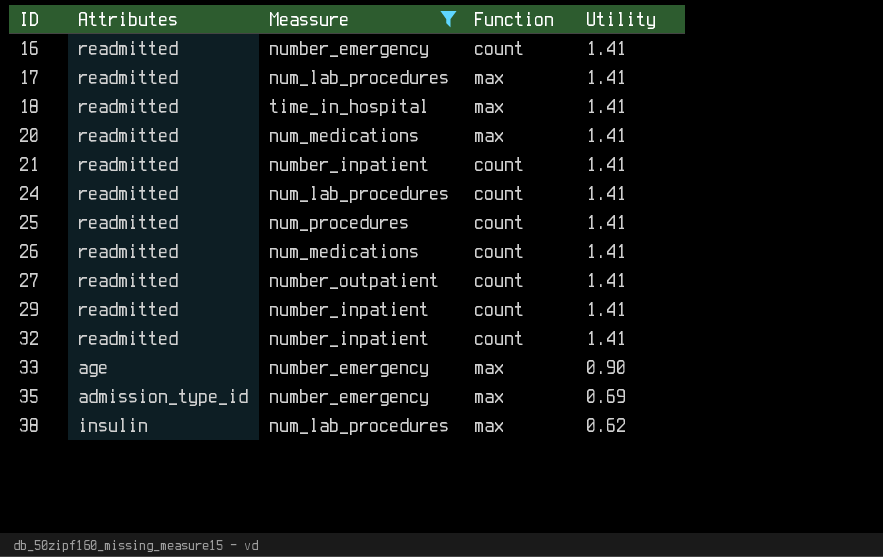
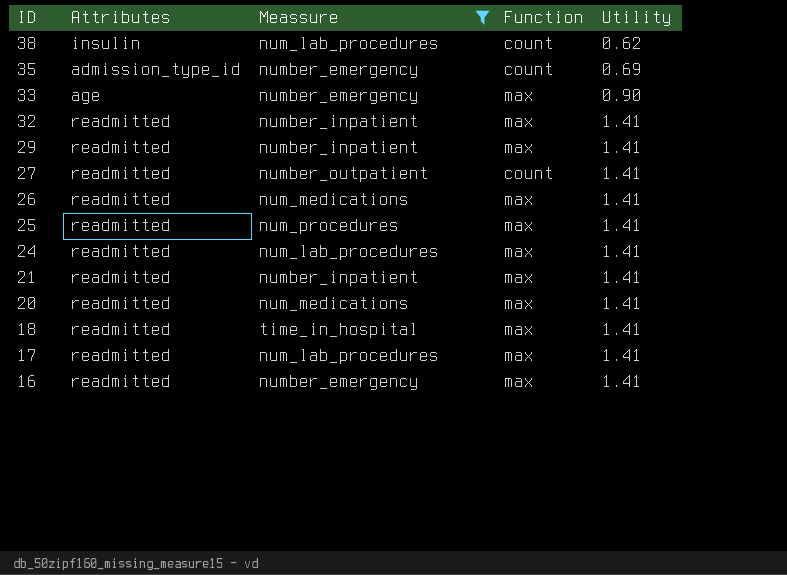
row order: ID ascending -> ID descending
38 | Function: max -> count
35 | Function: max -> count
32 | Function: count -> max
29 | Function: count -> max
26 | Function: count -> max
25 | Function: count -> max
24 | Function: count -> max
21 | Function: count -> max
16 | Function: count -> max

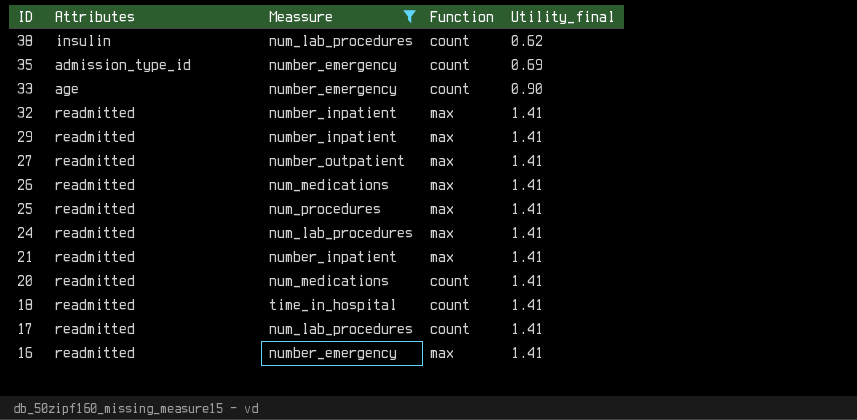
column name: Utility -> Utility_final
33 | Function: max -> count
27 | Function: count -> max
20 | Function: max -> count
18 | Function: max -> count
17 | Function: max -> count

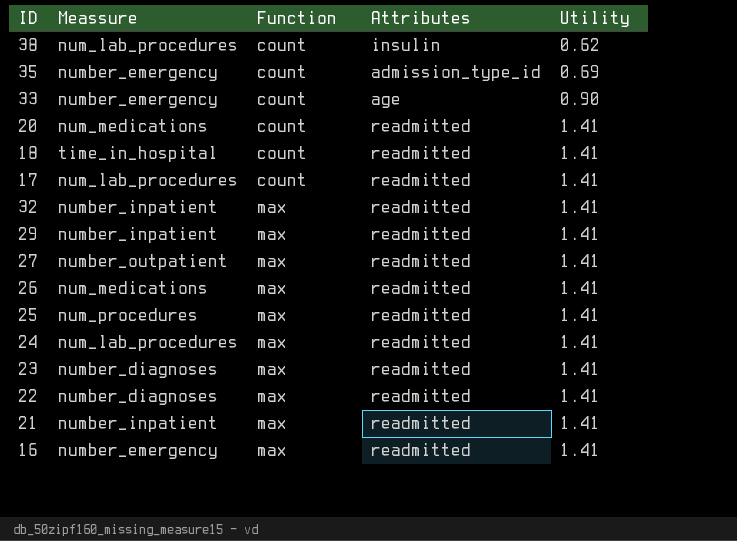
filter: Meassure != number_diagnoses -> none
row order: ID descending -> Function ascending
column Attributes | position: 2 -> 4
column name: Utility_final -> Utility

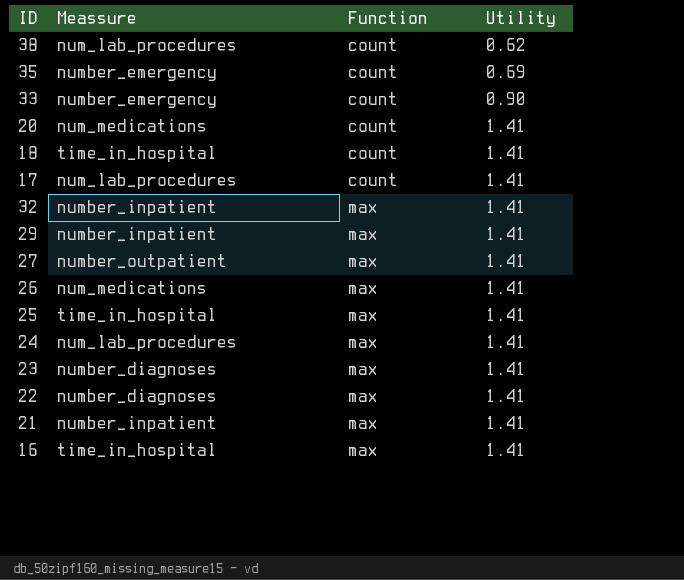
column Attributes | position: 4 -> none
25 | Meassure: num_procedures -> time_in_hospital
16 | Meassure: number_emergency -> time_in_hospital

